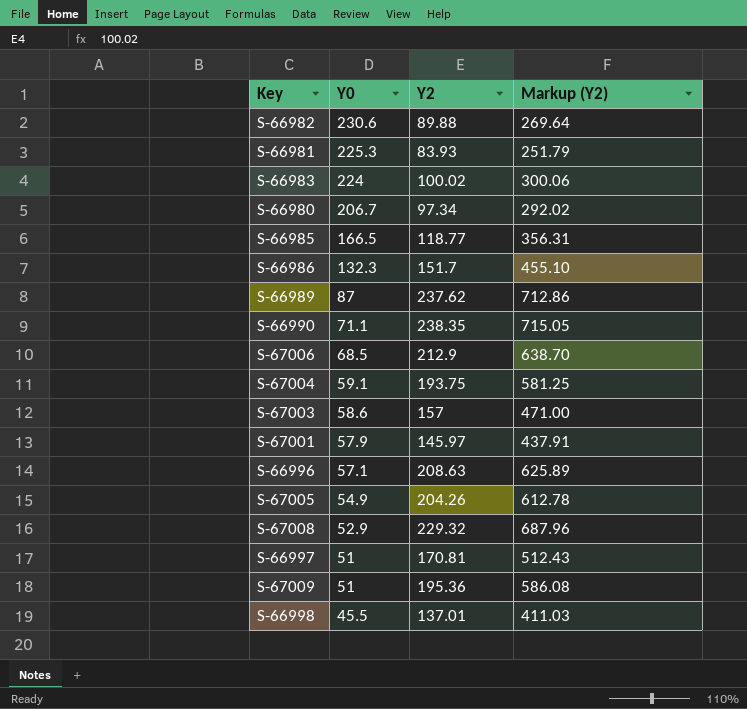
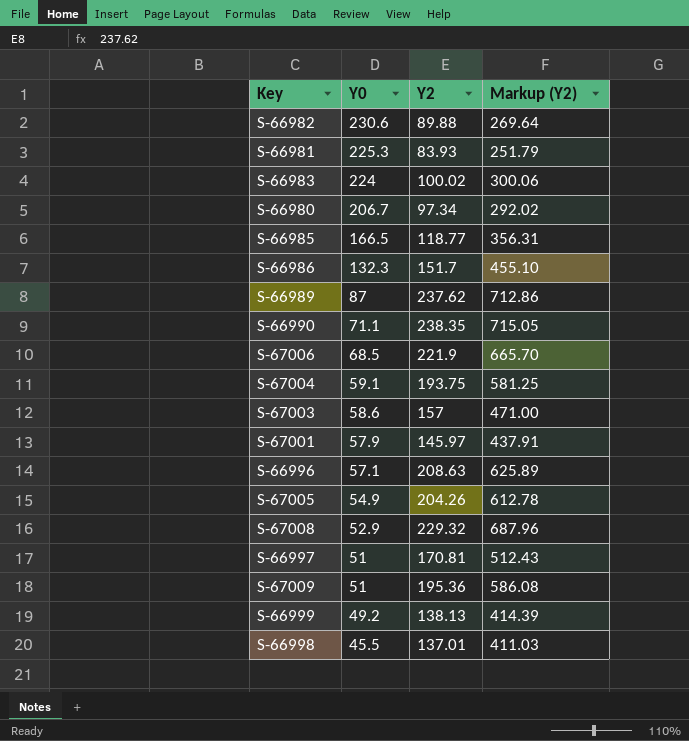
S-67006 | Y2: 212.9 -> 221.9
S-67006 | Markup (Y2): 638.70 -> 665.70
row S-66999: none -> 49.2 | 138.13 | 414.39

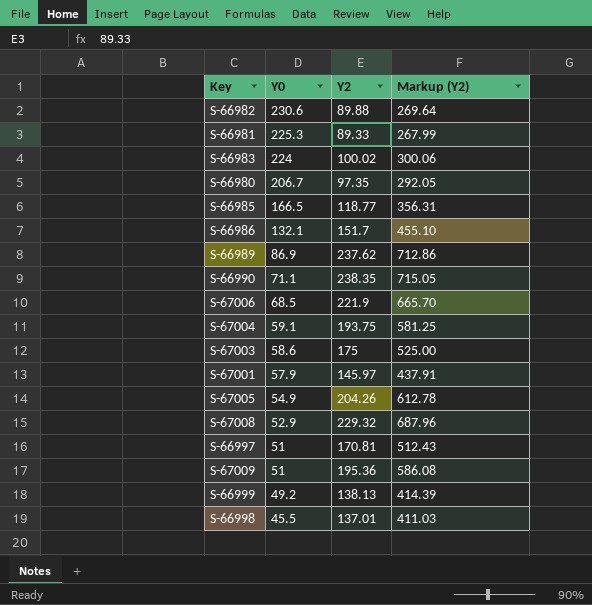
row S-66996: 57.1 | 208.63 | 625.89 -> none
S-66981 | Y2: 83.93 -> 89.33
S-66981 | Markup (Y2): 251.79 -> 267.99
S-66980 | Y2: 97.34 -> 97.35
S-66980 | Markup (Y2): 292.02 -> 292.05
S-66986 | Y0: 132.3 -> 132.1
S-66989 | Y0: 87 -> 86.9
S-67003 | Y2: 157 -> 175
S-67003 | Markup (Y2): 471.00 -> 525.00

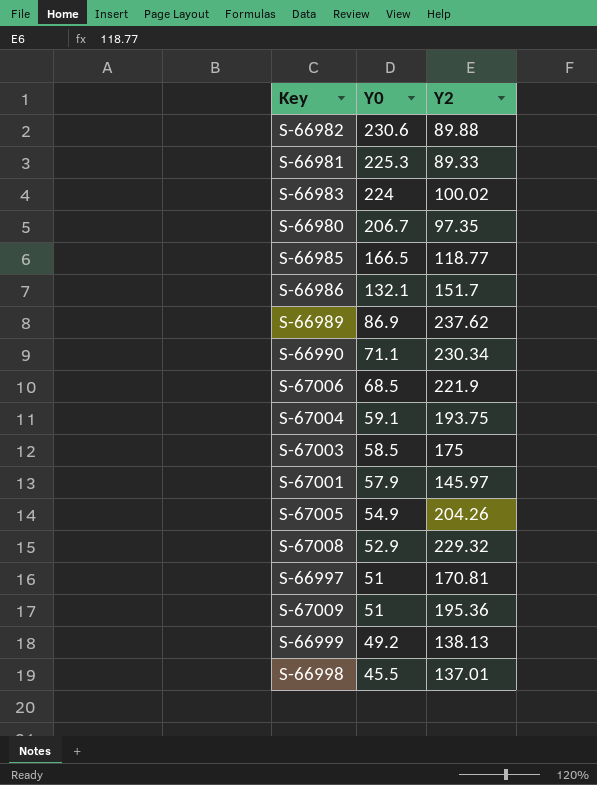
column Markup (Y2) | formula: [Y2] * 3 -> none
S-66990 | Y2: 238.35 -> 230.34
S-67003 | Y0: 58.6 -> 58.5

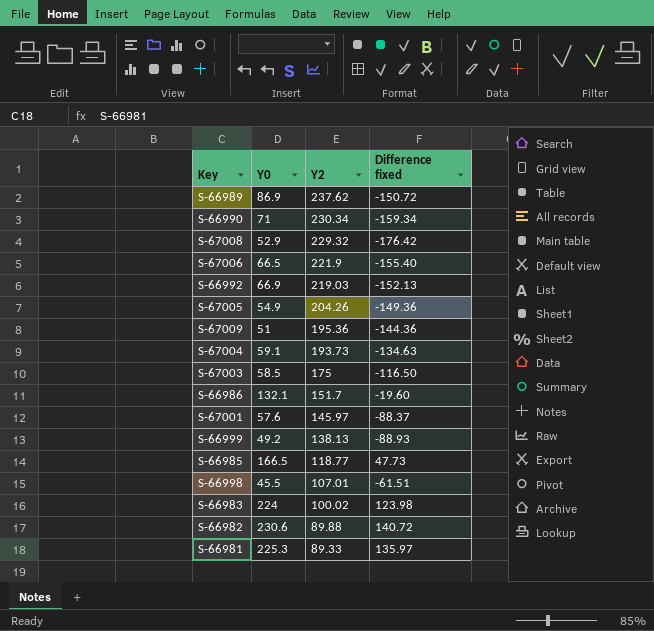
row order: Y0 descending -> Y2 descending
column Difference fixed | formula: none -> [Y0] - [Y2]
row S-66980: 206.7 | 97.35 -> none
row S-66997: 51 | 170.81 -> none
S-66990 | Y0: 71.1 -> 71
S-67006 | Y0: 68.5 -> 66.5
row S-66992: none -> 66.9 | 219.03 | -152.13
S-67004 | Y2: 193.75 -> 193.73
S-67001 | Y0: 57.9 -> 57.6
S-66998 | Y2: 137.01 -> 107.01

